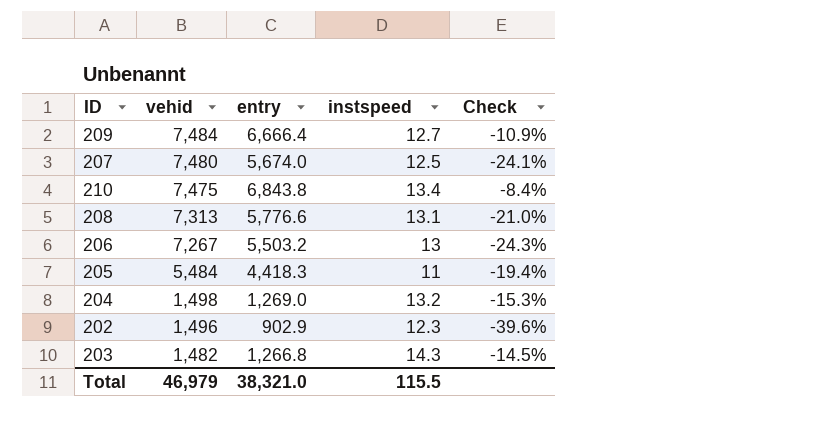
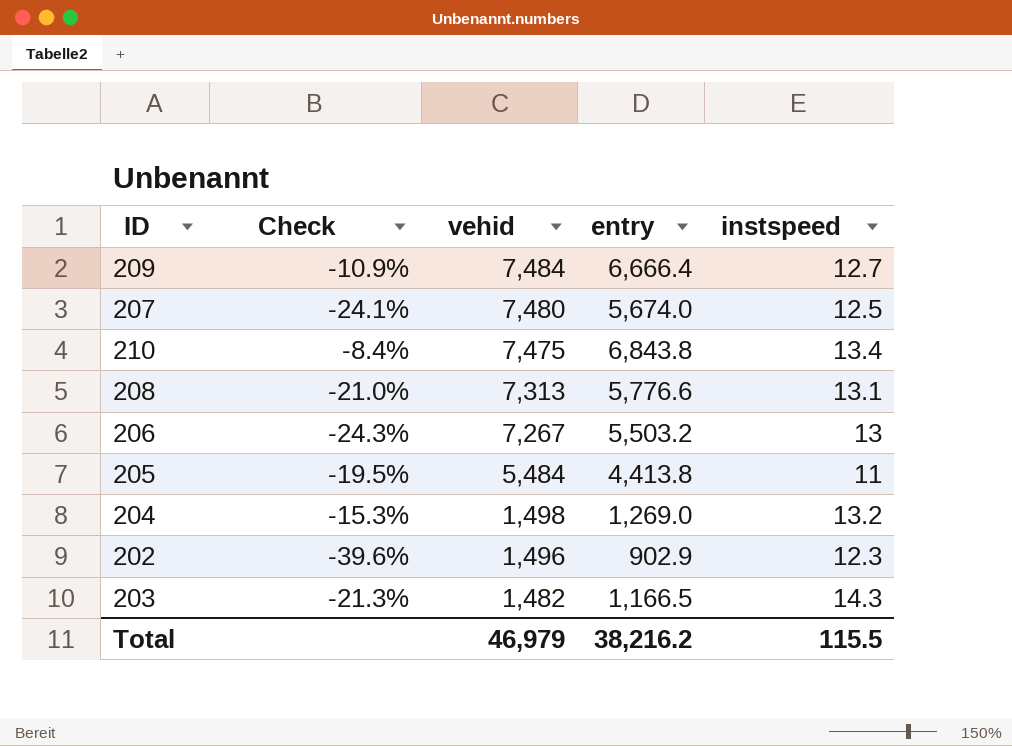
column Check | position: 5 -> 2
205 | Check: -19.4% -> -19.5%
205 | entry: 4,418.3 -> 4,413.8
203 | Check: -14.5% -> -21.3%
203 | entry: 1,266.8 -> 1,166.5
Total | entry: 38,321.0 -> 38,216.2

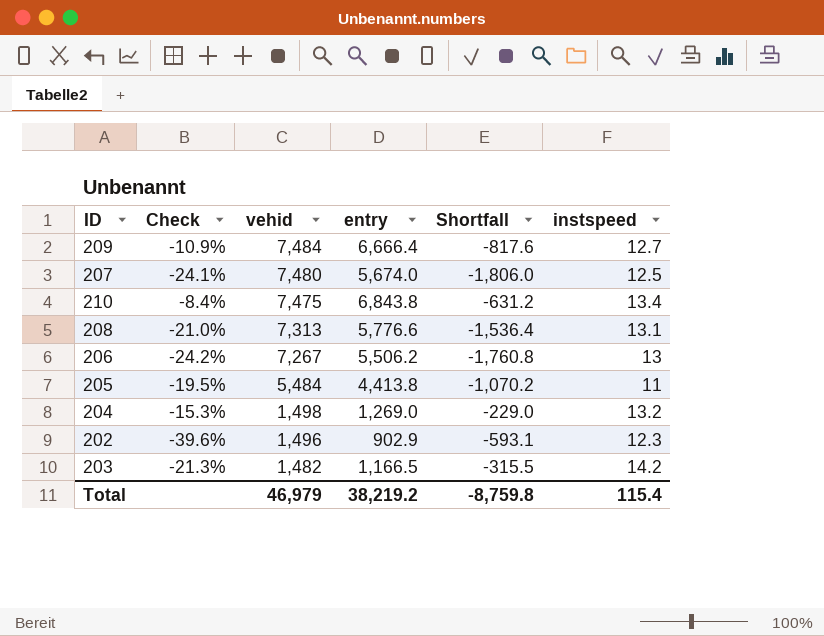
column Shortfall | formula: none -> [entry] - [vehid]
206 | Check: -24.3% -> -24.2%
206 | entry: 5,503.2 -> 5,506.2
203 | instspeed: 14.3 -> 14.2
Total | entry: 38,216.2 -> 38,219.2
Total | instspeed: 115.5 -> 115.4

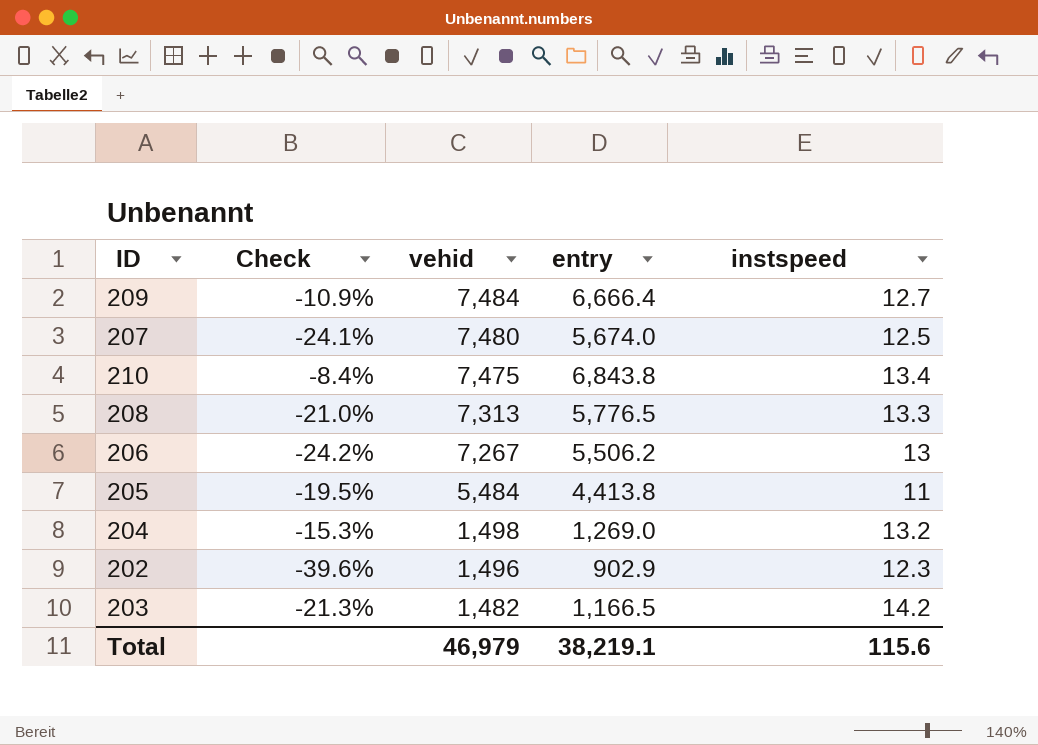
column Shortfall | formula: [entry] - [vehid] -> none
208 | entry: 5,776.6 -> 5,776.5
208 | instspeed: 13.1 -> 13.3
Total | entry: 38,219.2 -> 38,219.1
Total | instspeed: 115.4 -> 115.6

